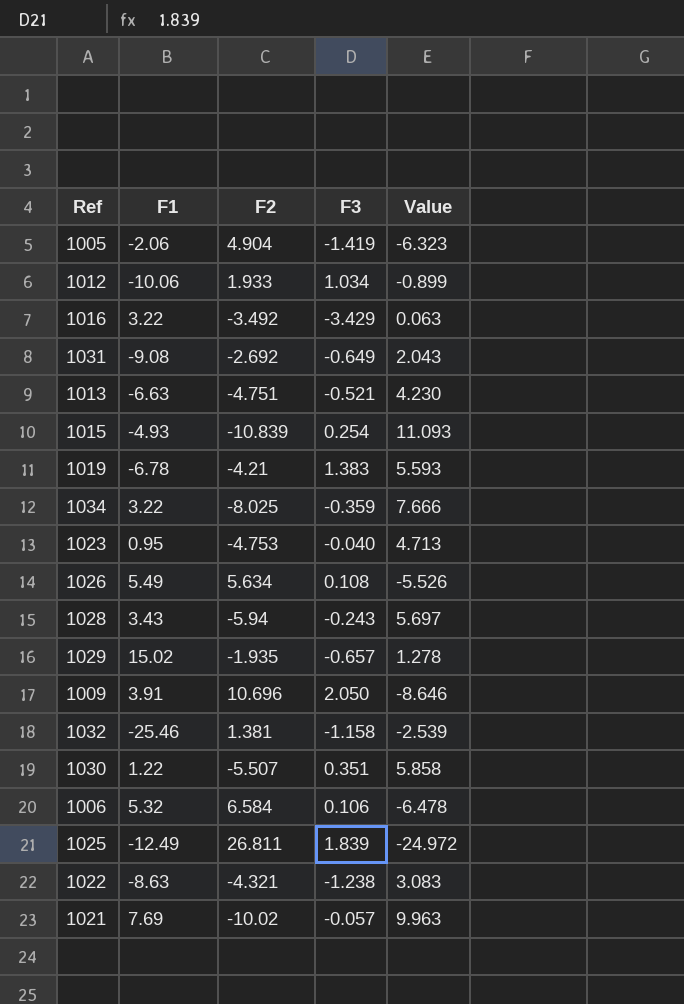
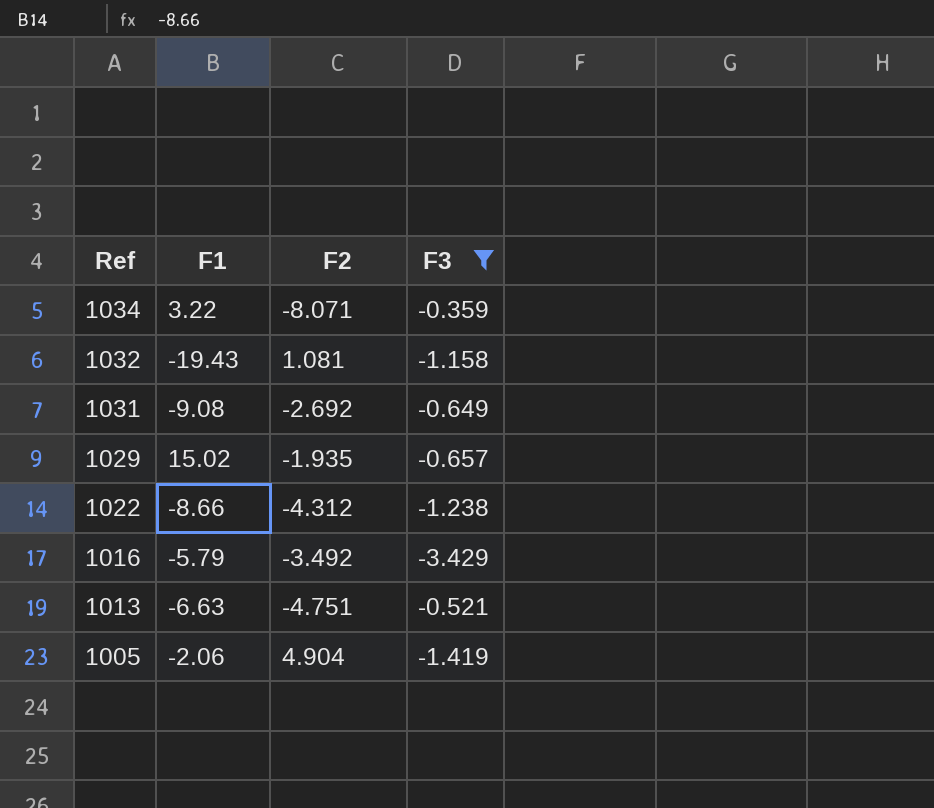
filter: none -> F3 <= -0.359
row order: none -> Ref descending
column Value | formula: [F3] - [F2] -> none
1034 | F2: -8.025 -> -8.071
1032 | F1: -25.46 -> -19.43
1032 | F2: 1.381 -> 1.081
1022 | F1: -8.63 -> -8.66
1022 | F2: -4.321 -> -4.312
1016 | F1: 3.22 -> -5.79

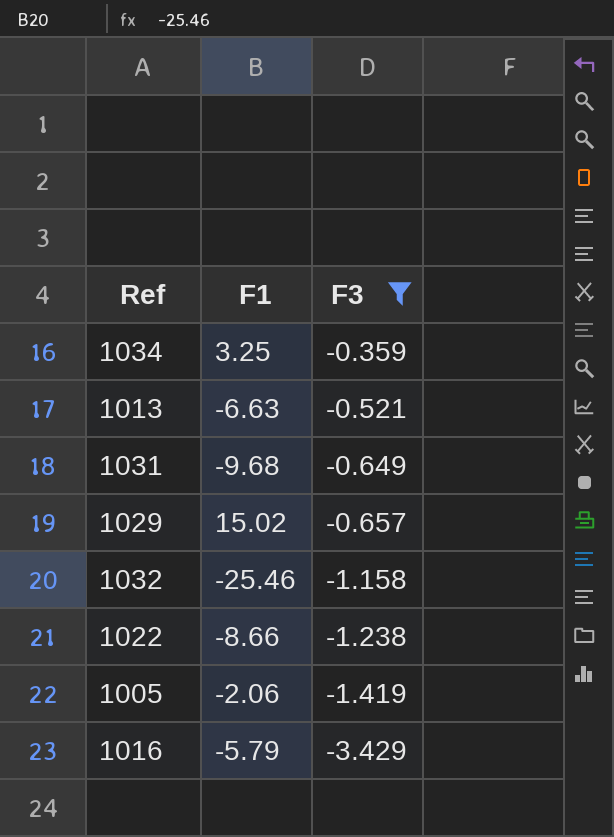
row order: Ref descending -> F3 descending
column F2 | position: 3 -> none
1034 | F1: 3.22 -> 3.25
1031 | F1: -9.08 -> -9.68
1032 | F1: -19.43 -> -25.46

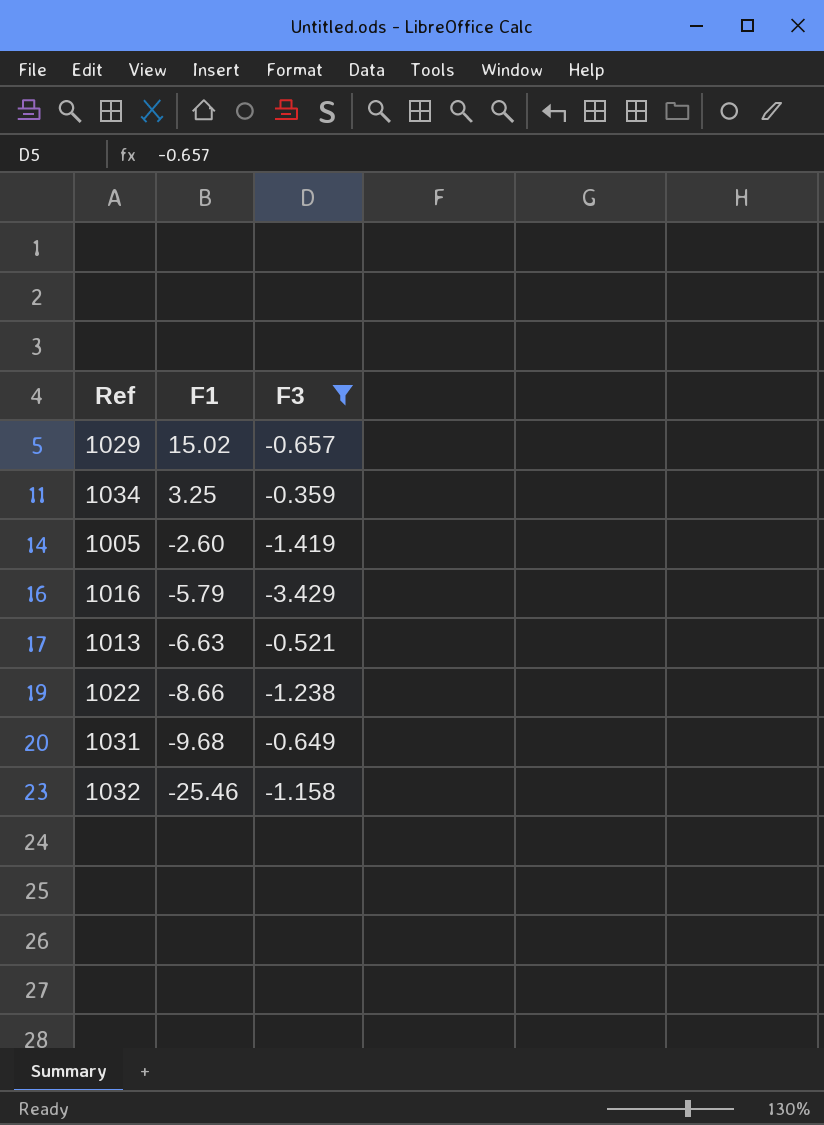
row order: F3 descending -> F1 descending
1005 | F1: -2.06 -> -2.60

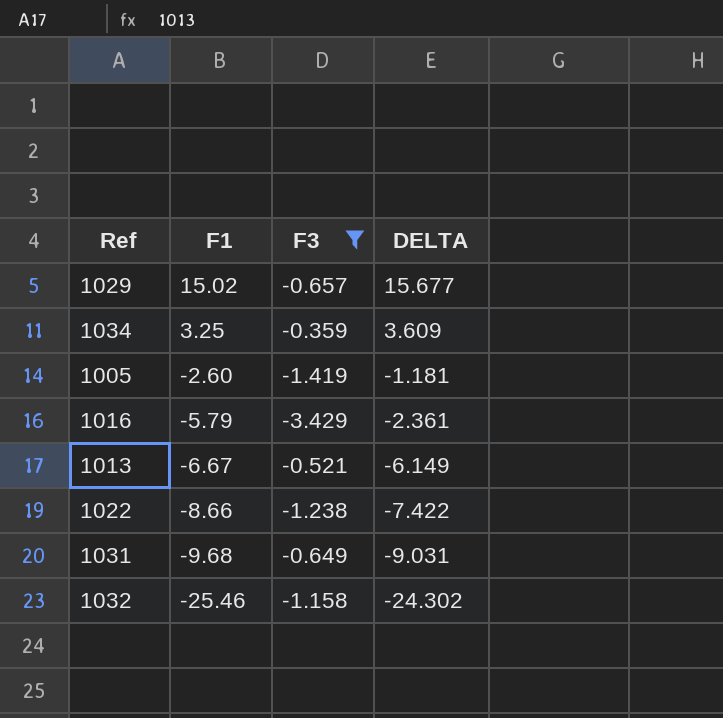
column DELTA | formula: none -> [F1] - [F3]
1013 | F1: -6.63 -> -6.67

